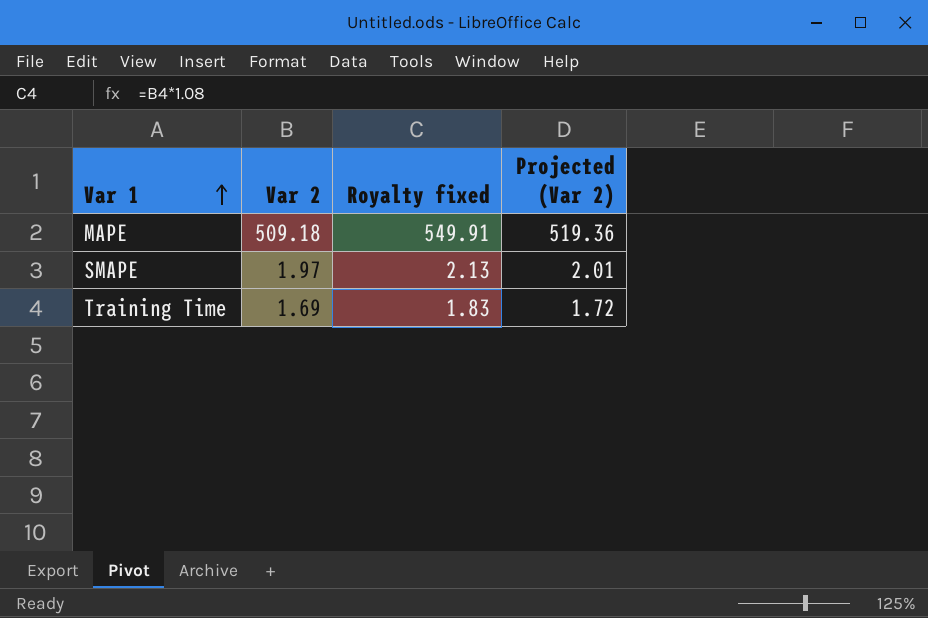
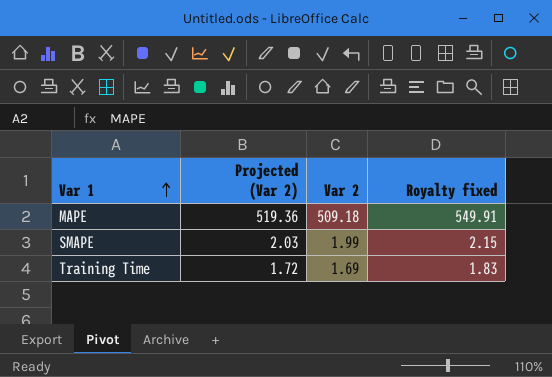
column Projected (Var 2) | position: 4 -> 2
SMAPE | Projected (Var 2): 2.01 -> 2.03
SMAPE | Var 2: 1.97 -> 1.99
SMAPE | Royalty fixed: 2.13 -> 2.15

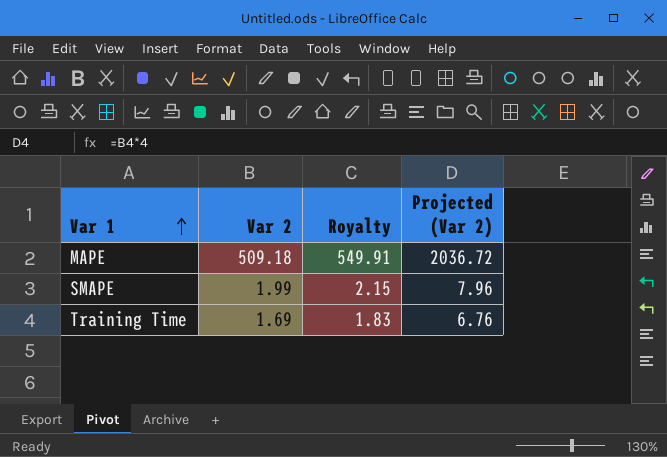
column name: Royalty fixed -> Royalty
column Projected (Var 2) | formula: [Var 2] * 1.02 -> [Var 2] * 4
column Projected (Var 2) | position: 2 -> 4

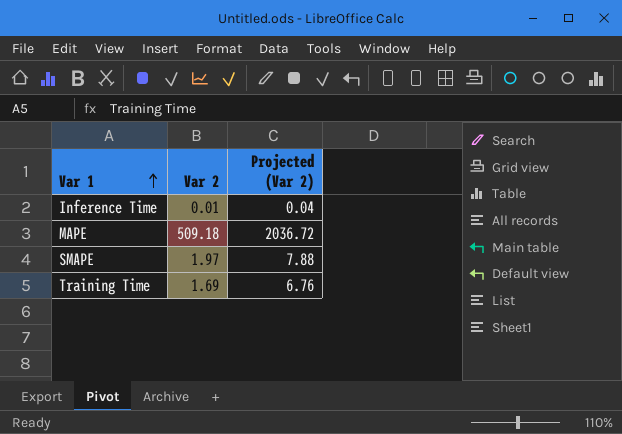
column Royalty | formula: [Var 2] * 1.08 -> none
row Inference Time: none -> 0.01 | 0.04
SMAPE | Var 2: 1.99 -> 1.97
SMAPE | Projected (Var 2): 7.96 -> 7.88

